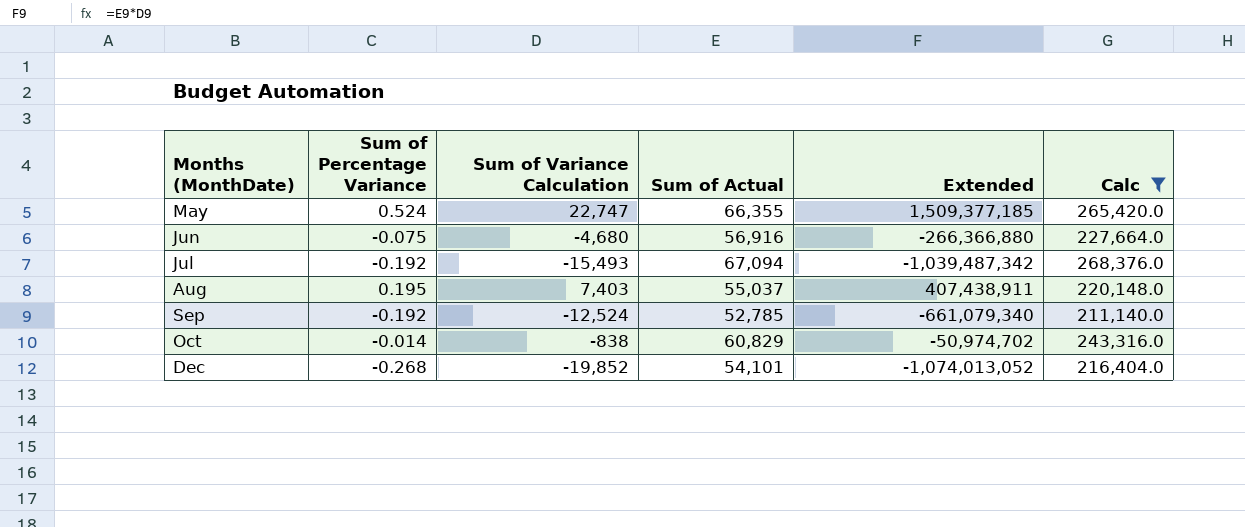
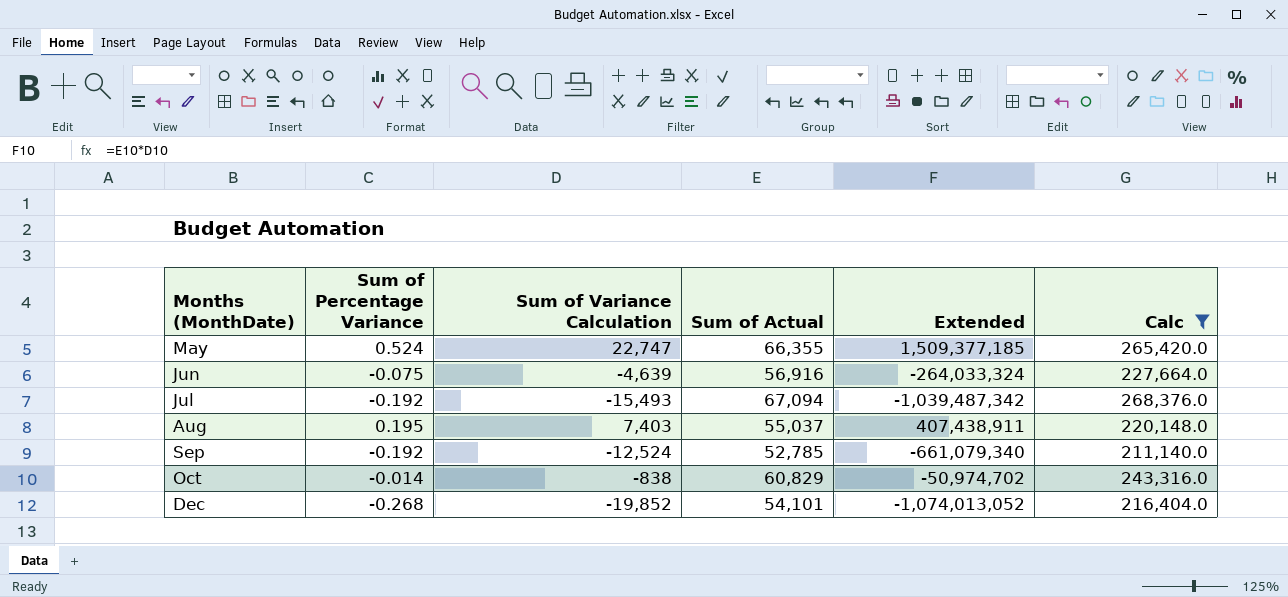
Jun | Sum of Variance Calculation: -4,680 -> -4,639
Jun | Extended: -266,366,880 -> -264,033,324

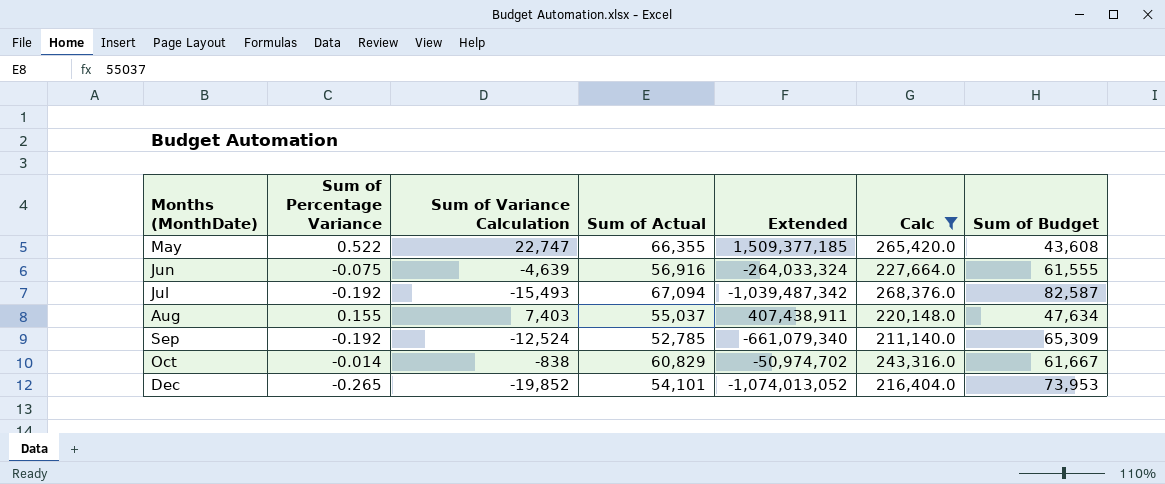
column Sum of Budget | formula: none -> [Sum of Actual] - [Sum of Variance Calculation]
May | Sum of Percentage Variance: 0.524 -> 0.522
Aug | Sum of Percentage Variance: 0.195 -> 0.155
Dec | Sum of Percentage Variance: -0.268 -> -0.265

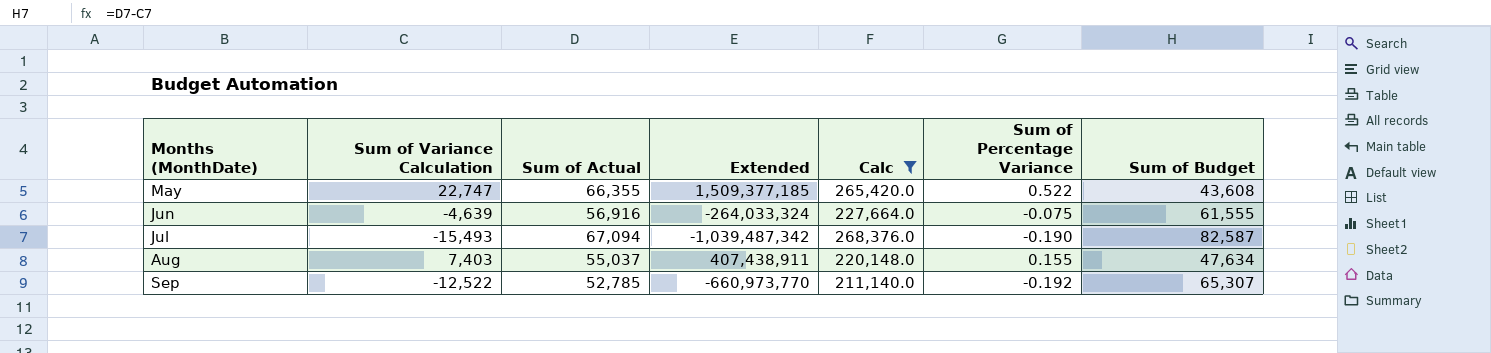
column Sum of Percentage Variance | position: 2 -> 6
row Oct: -0.014 | -838 | 60,829 | -50,974,702 | 243,316.0 | 61,667 -> none
row Dec: -0.265 | -19,852 | 54,101 | -1,074,013,052 | 216,404.0 | 73,953 -> none
Jul | Sum of Percentage Variance: -0.192 -> -0.190
Sep | Sum of Variance Calculation: -12,524 -> -12,522
Sep | Extended: -661,079,340 -> -660,973,770
Sep | Sum of Budget: 65,309 -> 65,307

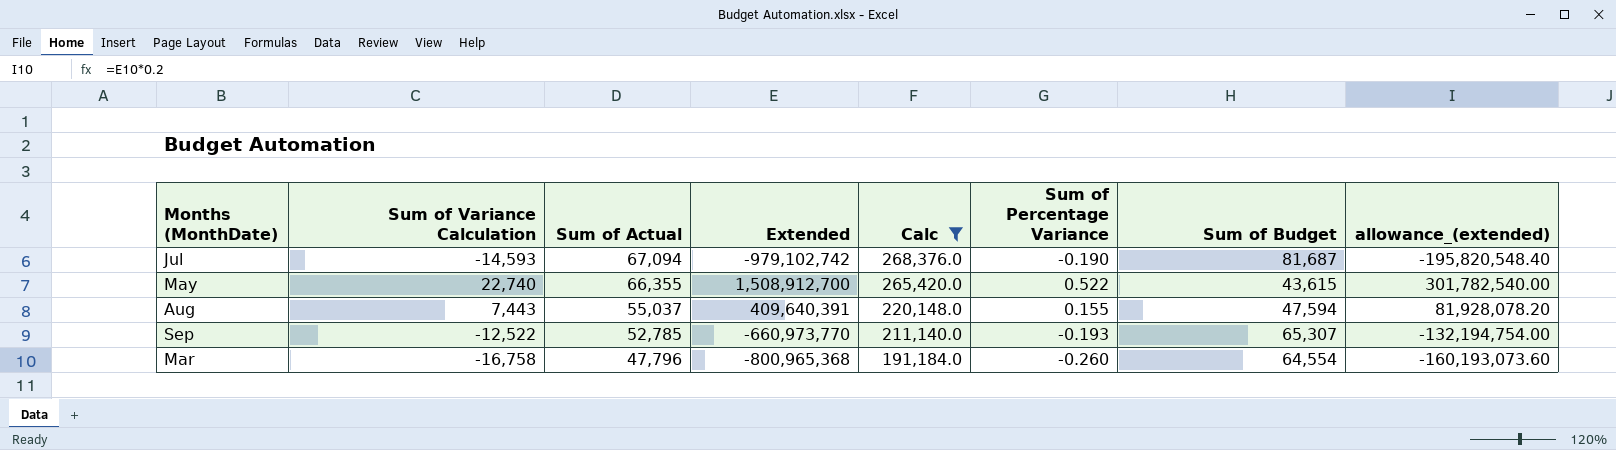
row order: Months (MonthDate) ascending -> Sum of Actual descending
column allowance_(extended) | formula: none -> [Extended] * 0.2
row Jun: -4,639 | 56,916 | -264,033,324 | 227,664.0 | -0.075 | 61,555 -> none
Jul | Sum of Variance Calculation: -15,493 -> -14,593
Jul | Extended: -1,039,487,342 -> -979,102,742
Jul | Sum of Budget: 82,587 -> 81,687
May | Sum of Variance Calculation: 22,747 -> 22,740
May | Extended: 1,509,377,185 -> 1,508,912,700
May | Sum of Budget: 43,608 -> 43,615
Aug | Sum of Variance Calculation: 7,403 -> 7,443
Aug | Extended: 407,438,911 -> 409,640,391
Aug | Sum of Budget: 47,634 -> 47,594
Sep | Sum of Percentage Variance: -0.192 -> -0.193
row Mar: none -> -16,758 | 47,796 | -800,965,368 | 191,184.0 | -0.260 | 64,554 | -160,193,073.60

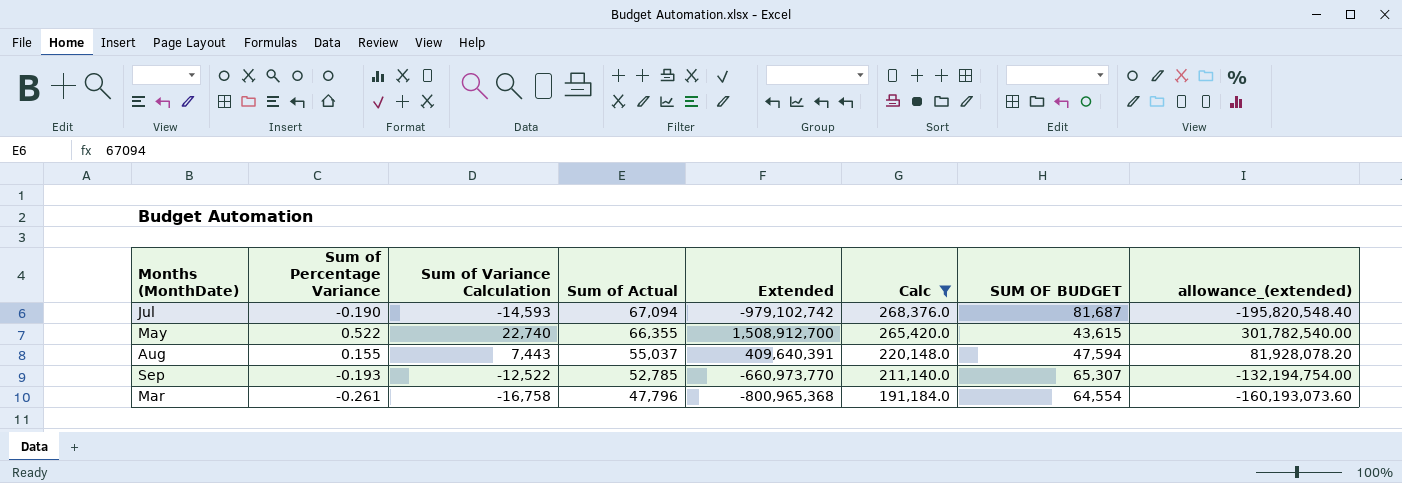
column Sum of Percentage Variance | position: 6 -> 2
column name: Sum of Budget -> SUM OF BUDGET
Mar | Sum of Percentage Variance: -0.260 -> -0.261

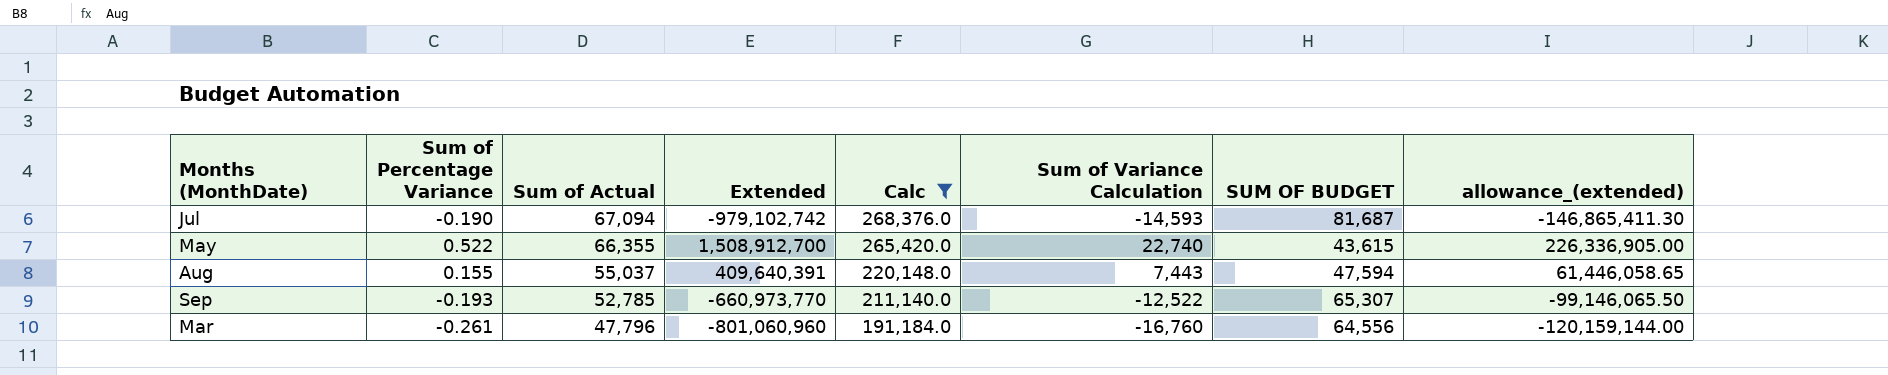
column Sum of Variance Calculation | position: 3 -> 6
column allowance_(extended) | formula: [Extended] * 0.2 -> [Extended] * 0.15
Mar | Extended: -800,965,368 -> -801,060,960
Mar | Sum of Variance Calculation: -16,758 -> -16,760
Mar | SUM OF BUDGET: 64,554 -> 64,556

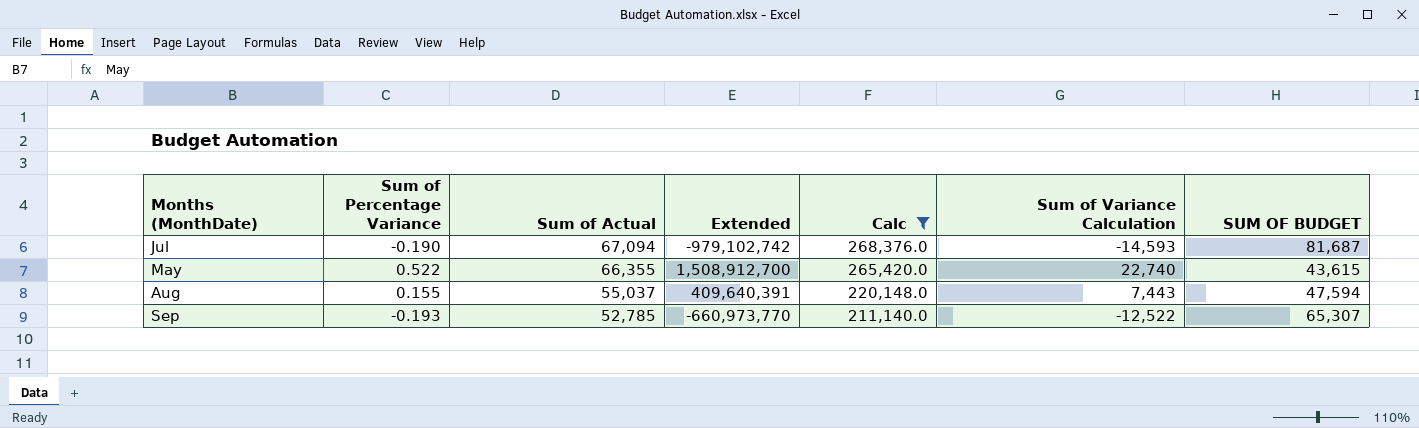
column allowance_(extended) | formula: [Extended] * 0.15 -> none
row Mar: -0.261 | 47,796 | -801,060,960 | 191,184.0 | -16,760 | 64,556 | -120,159,144.00 -> none

